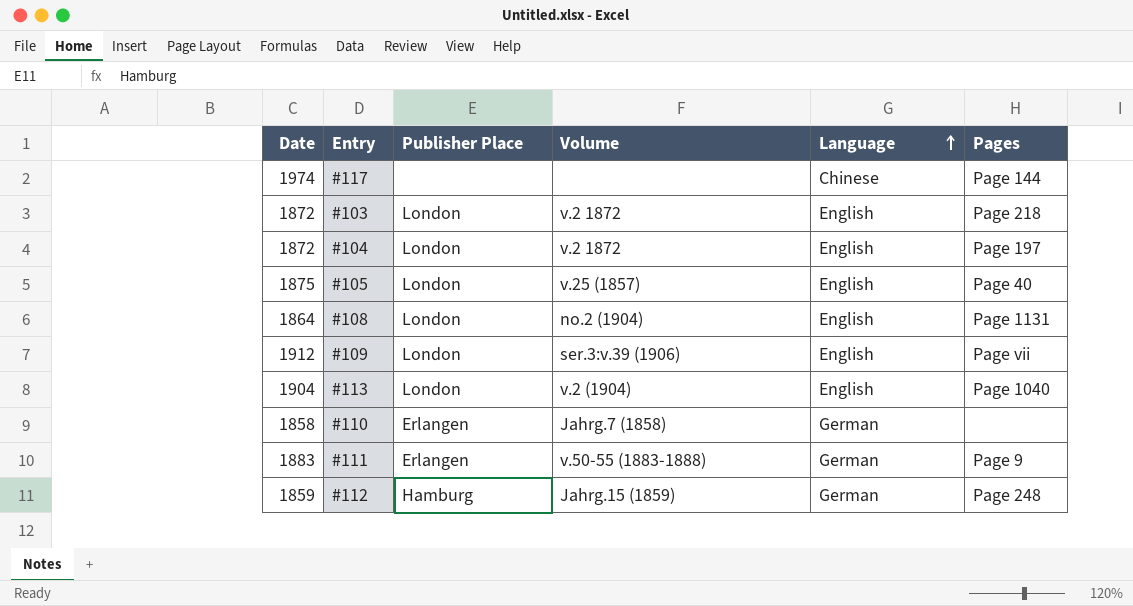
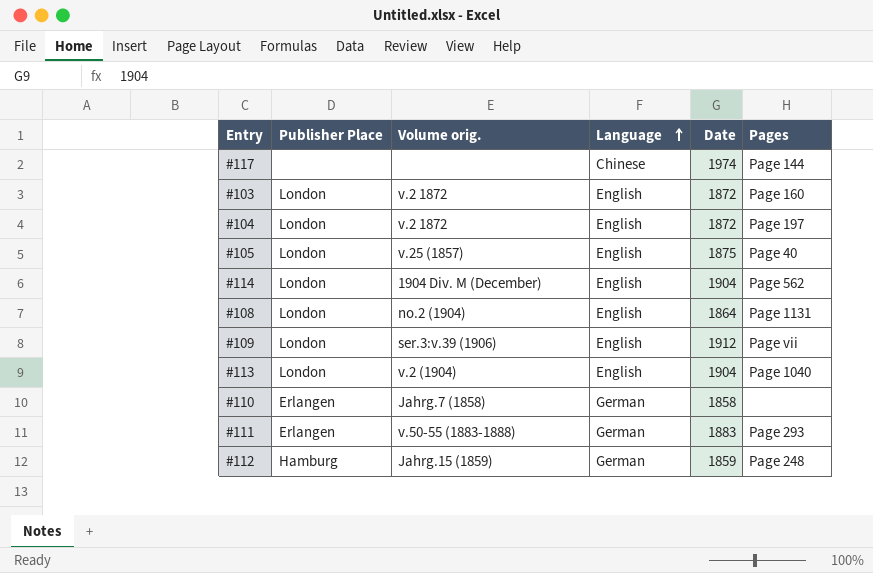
column name: Volume -> Volume orig.
column Date | position: 1 -> 5
#103 | Pages: Page 218 -> Page 160
row #114: none -> London | 1904 Div. M (December) | English | 1904 | Page 562
#111 | Pages: Page 9 -> Page 293

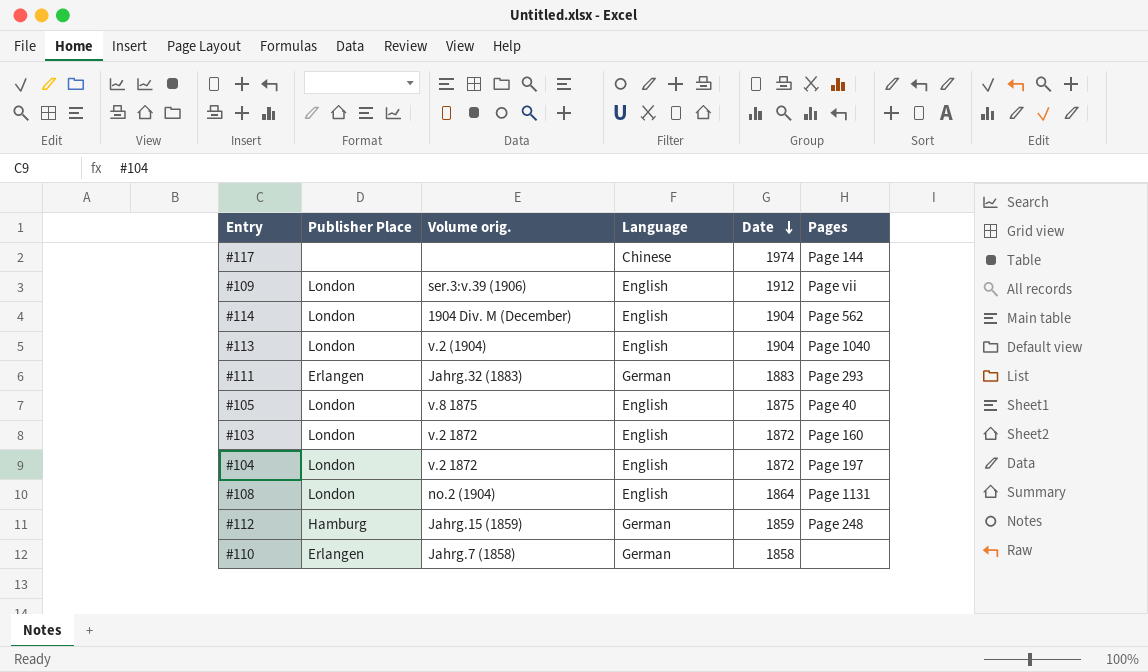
row order: Language ascending -> Date descending
#111 | Volume orig.: v.50-55 (1883-1888) -> Jahrg.32 (1883)
#105 | Volume orig.: v.25 (1857) -> v.8 1875

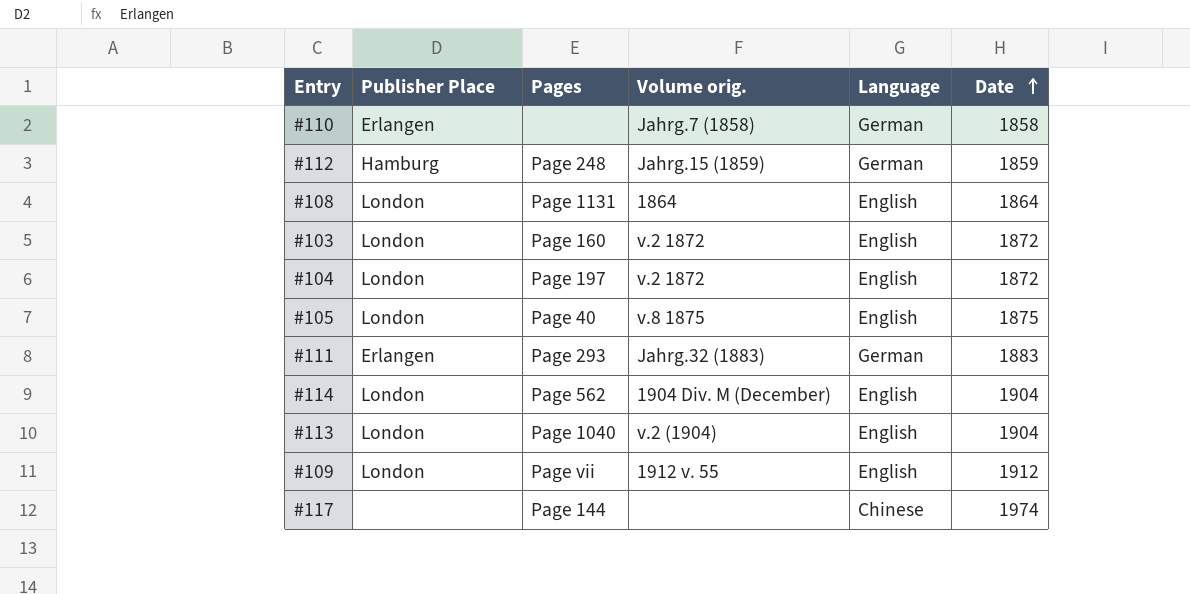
row order: Date descending -> Date ascending
column Pages | position: 6 -> 3
#108 | Volume orig.: no.2 (1904) -> 1864
#109 | Volume orig.: ser.3:v.39 (1906) -> 1912 v. 55

